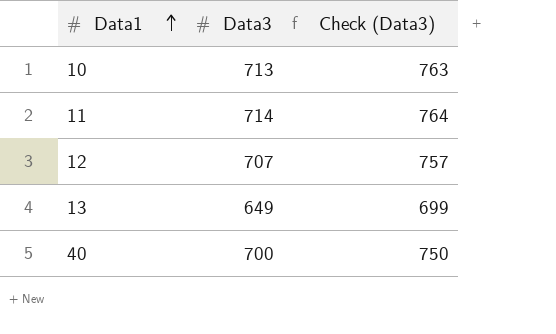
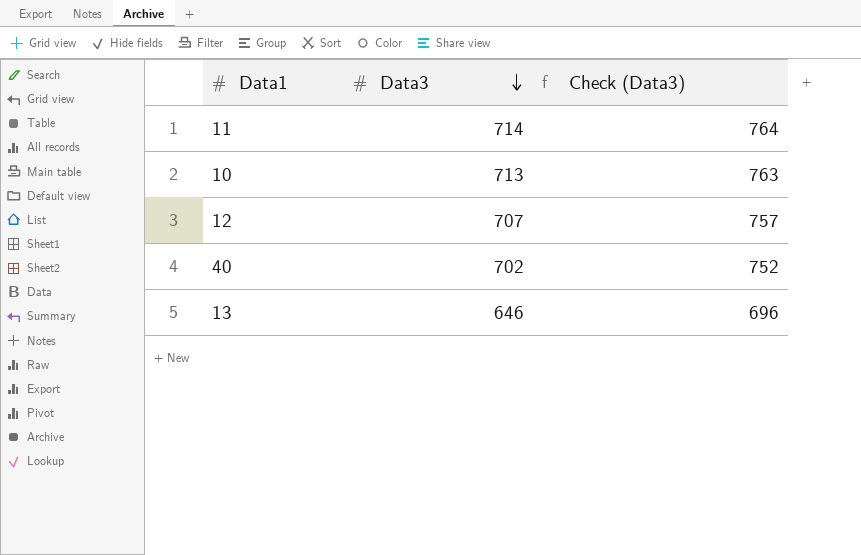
row order: Data1 ascending -> Data3 descending
40 | Data3: 700 -> 702
40 | Check (Data3): 750 -> 752
13 | Data3: 649 -> 646
13 | Check (Data3): 699 -> 696

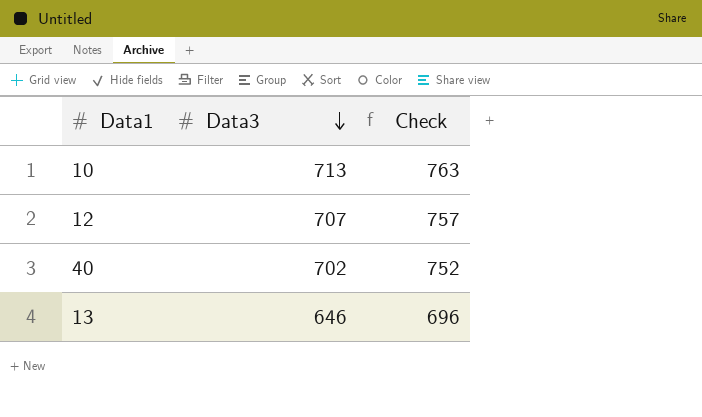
column name: Check (Data3) -> Check
row 11: 714 | 764 -> none

